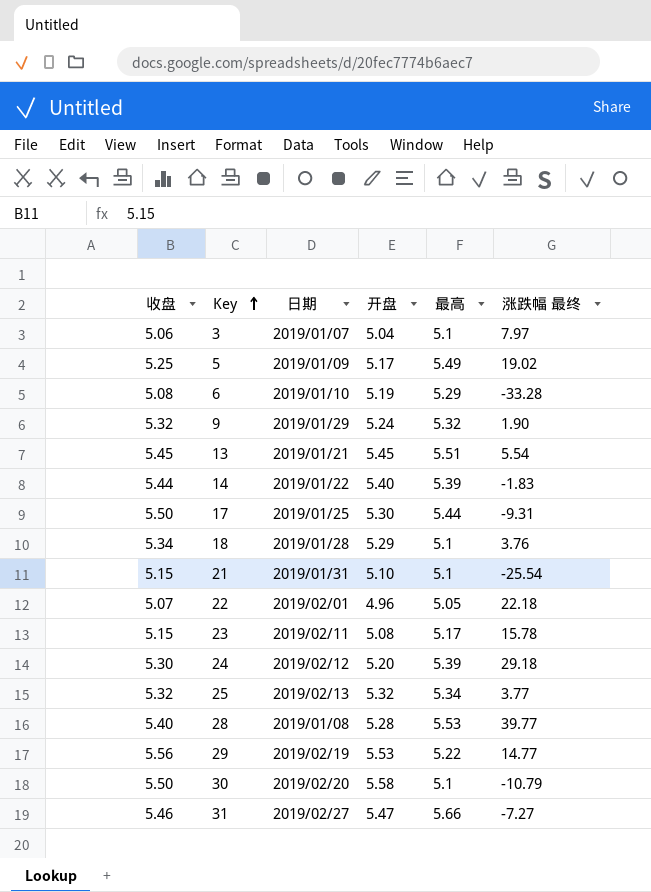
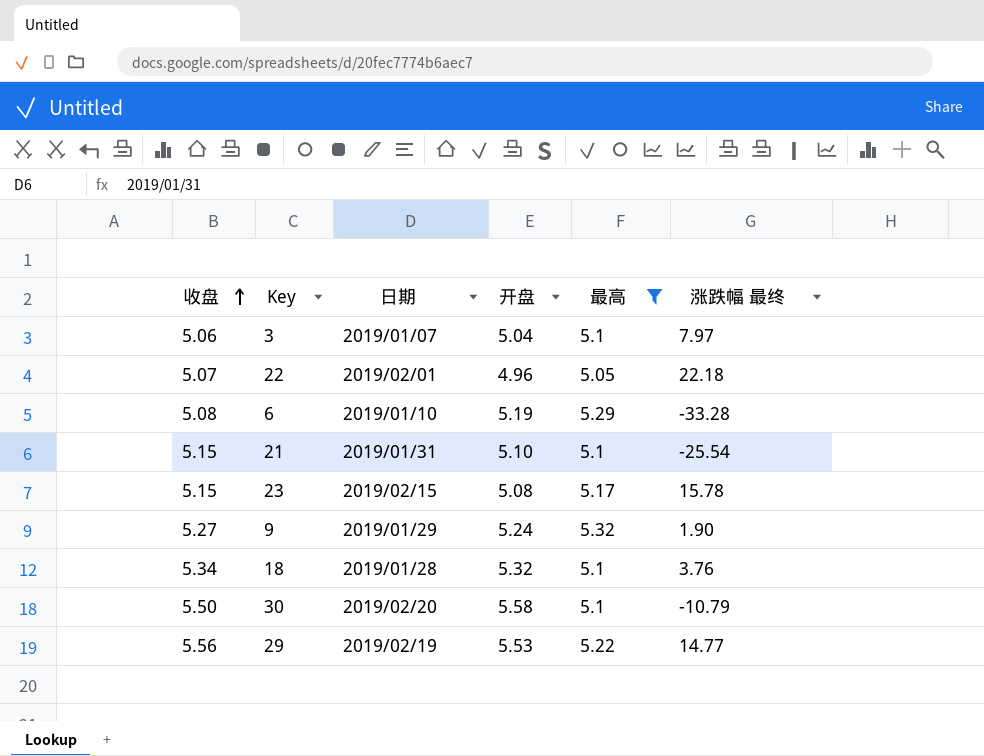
filter: none -> 最高 <= 5.32
row order: Key ascending -> 收盘 ascending
23 | 日期: 2019/02/11 -> 2019/02/15
9 | 收盘: 5.32 -> 5.27
18 | 开盘: 5.29 -> 5.32

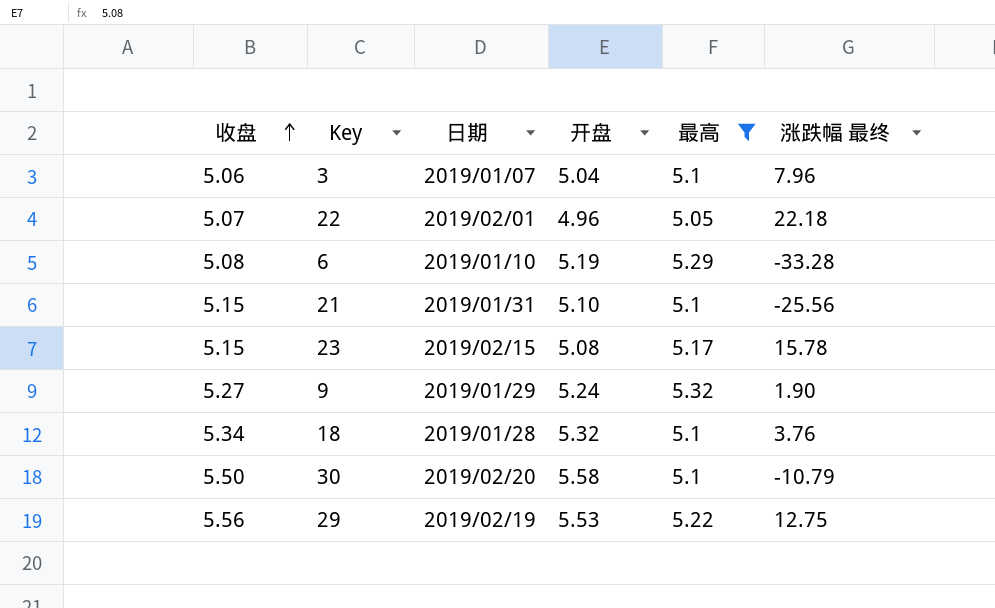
3 | 涨跌幅 最终: 7.97 -> 7.96
21 | 涨跌幅 最终: -25.54 -> -25.56
29 | 涨跌幅 最终: 14.77 -> 12.75

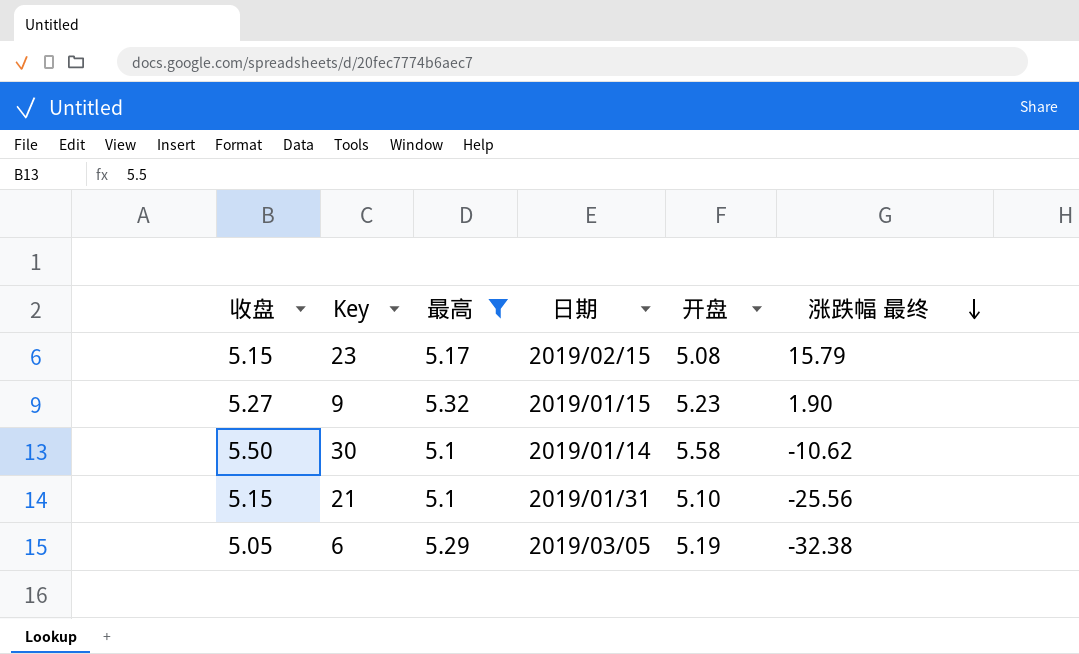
row order: 收盘 ascending -> 涨跌幅 最终 descending
column 最高 | position: 5 -> 3
row 3: 5.06 | 2019/01/07 | 5.04 | 5.1 | 7.96 -> none
row 22: 5.07 | 2019/02/01 | 4.96 | 5.05 | 22.18 -> none
row 18: 5.34 | 2019/01/28 | 5.32 | 5.1 | 3.76 -> none
row 29: 5.56 | 2019/02/19 | 5.53 | 5.22 | 12.75 -> none
23 | 涨跌幅 最终: 15.78 -> 15.79
9 | 日期: 2019/01/29 -> 2019/01/15
9 | 开盘: 5.24 -> 5.23
30 | 日期: 2019/02/20 -> 2019/01/14
30 | 涨跌幅 最终: -10.79 -> -10.62
6 | 收盘: 5.08 -> 5.05
6 | 日期: 2019/01/10 -> 2019/03/05
6 | 涨跌幅 最终: -33.28 -> -32.38

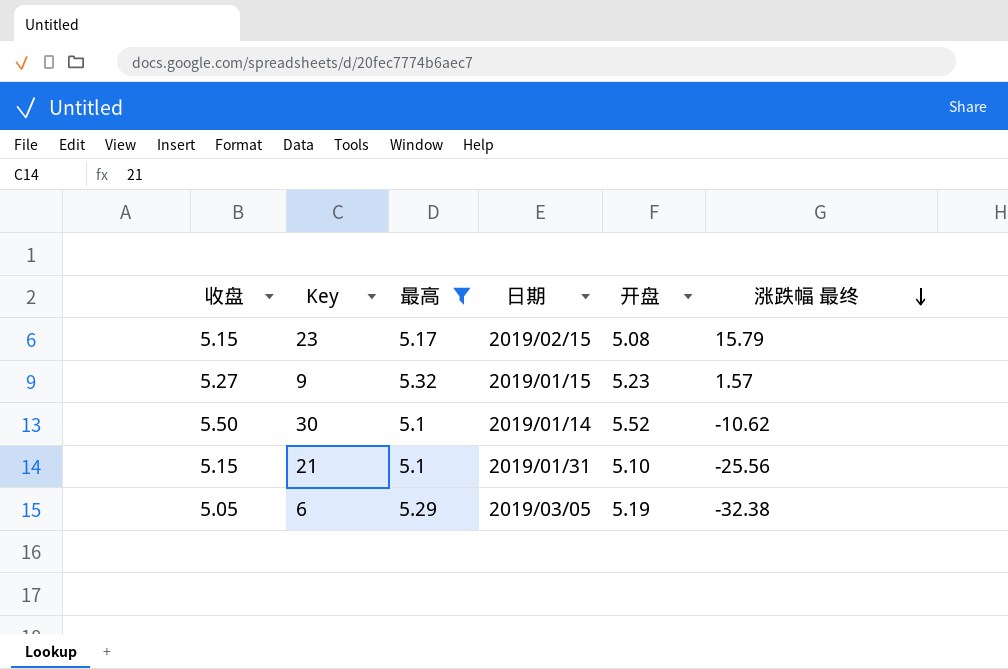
9 | 涨跌幅 最终: 1.90 -> 1.57
30 | 开盘: 5.58 -> 5.52

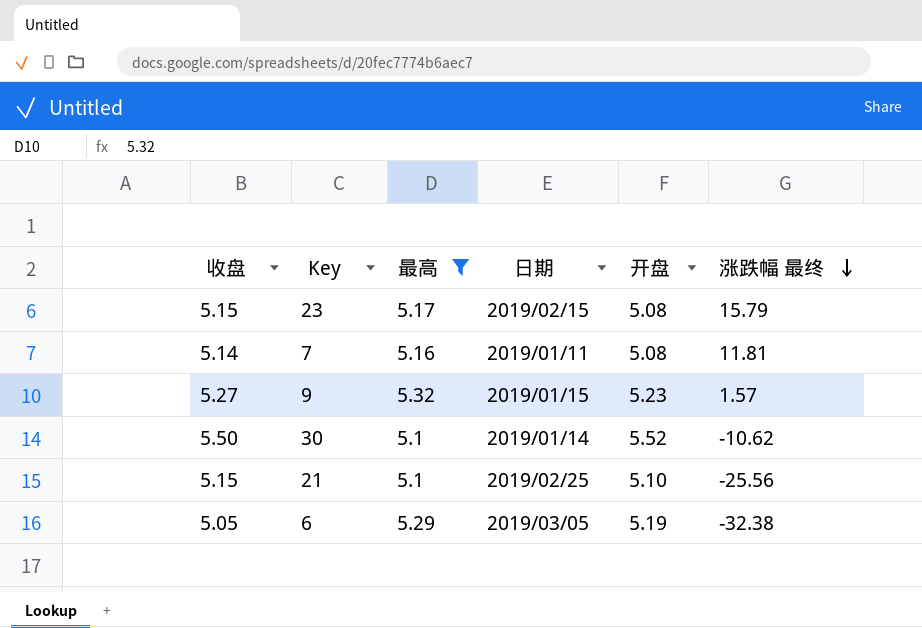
row 7: none -> 5.14 | 5.16 | 2019/01/11 | 5.08 | 11.81
21 | 日期: 2019/01/31 -> 2019/02/25

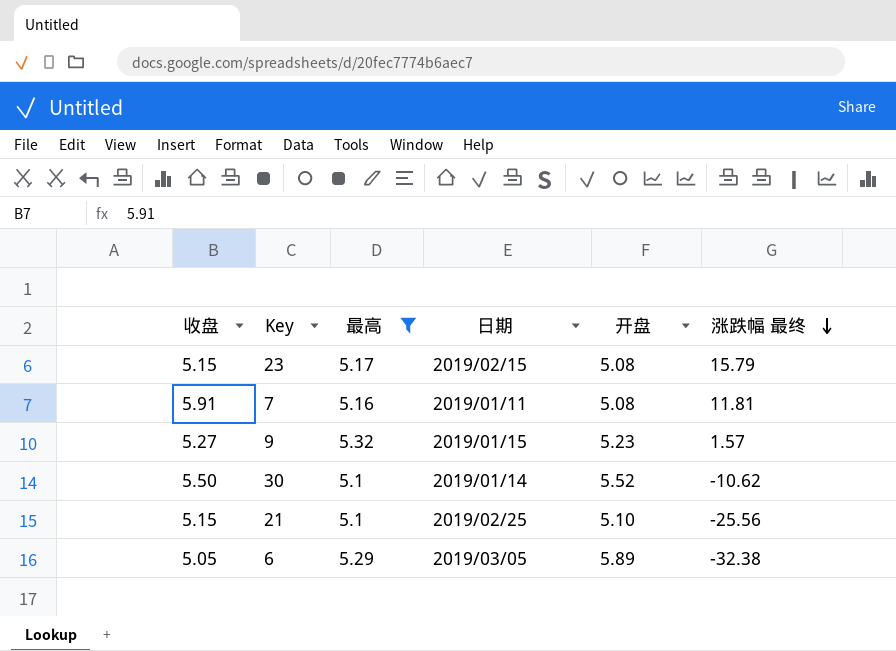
7 | 收盘: 5.14 -> 5.91
6 | 开盘: 5.19 -> 5.89

